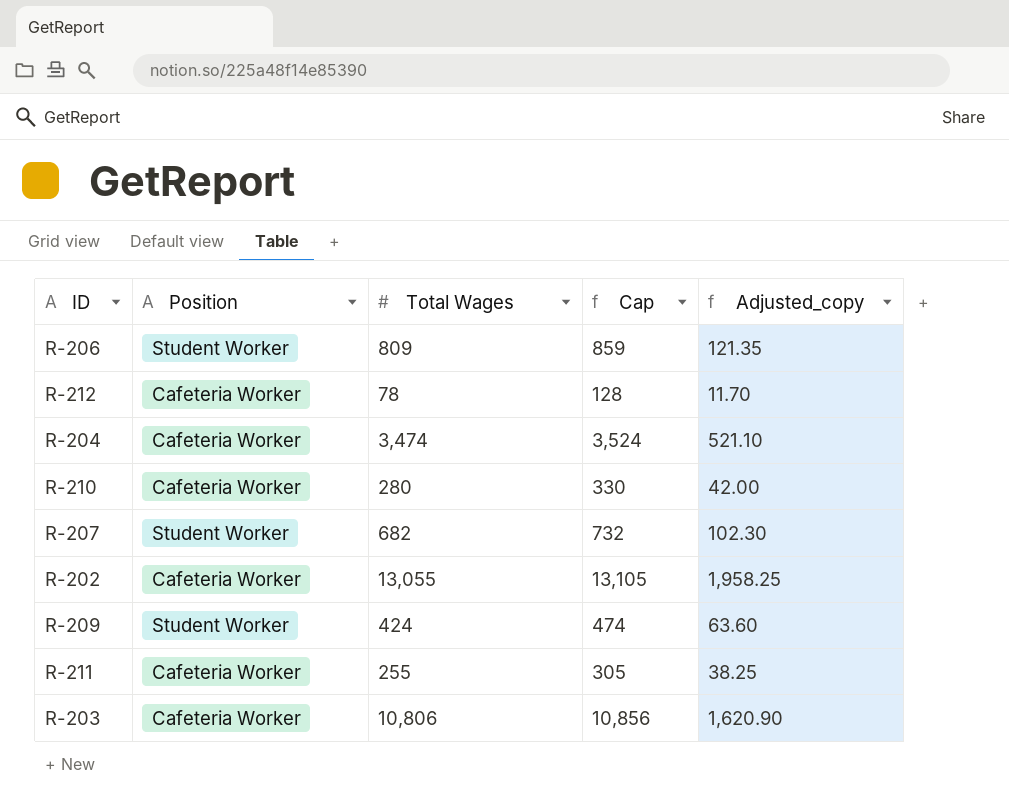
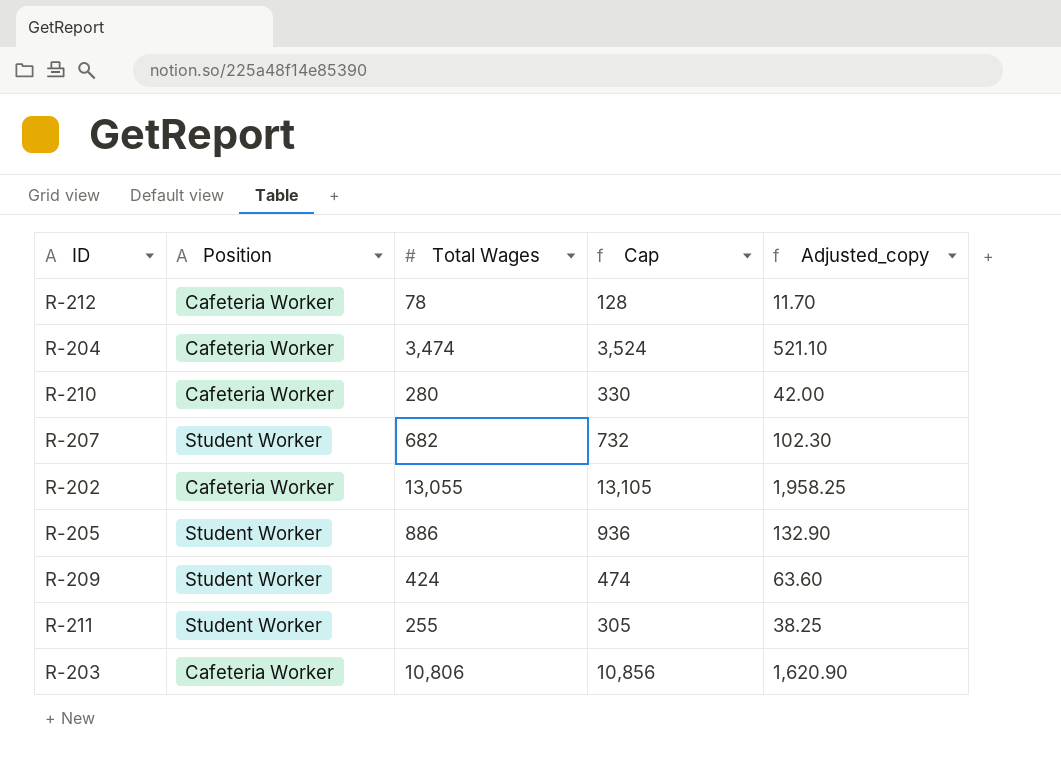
row R-206: Student Worker | 809 | 859 | 121.35 -> none
row R-205: none -> Student Worker | 886 | 936 | 132.90
R-211 | Position: Cafeteria Worker -> Student Worker

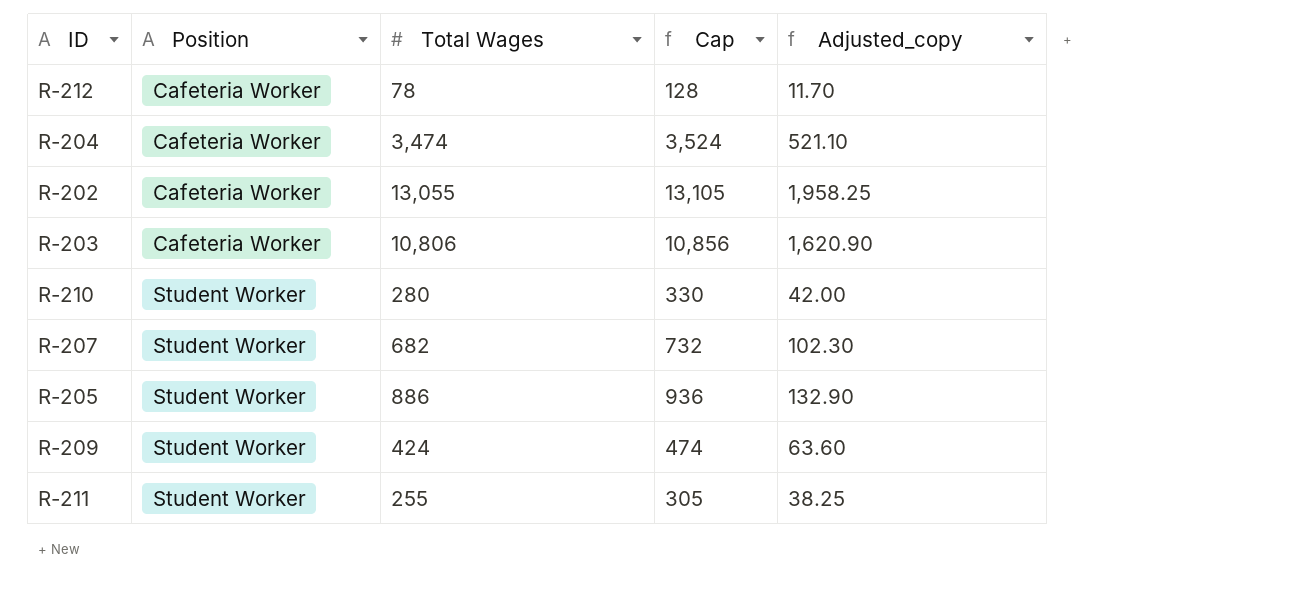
row order: none -> Position ascending
R-210 | Position: Cafeteria Worker -> Student Worker

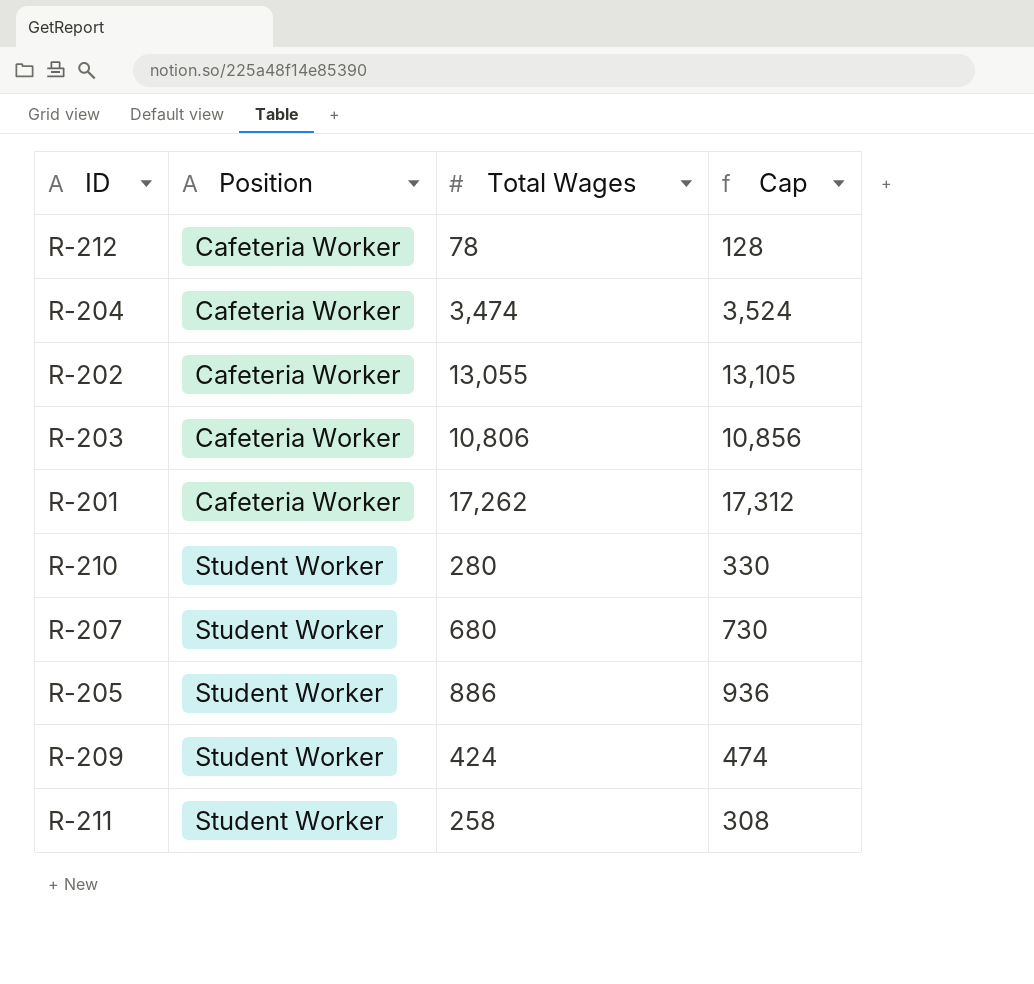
column Adjusted_copy | formula: [Total Wages] * 0.15 -> none
row R-201: none -> Cafeteria Worker | 17,262 | 17,312
R-207 | Total Wages: 682 -> 680
R-207 | Cap: 732 -> 730
R-211 | Total Wages: 255 -> 258
R-211 | Cap: 305 -> 308

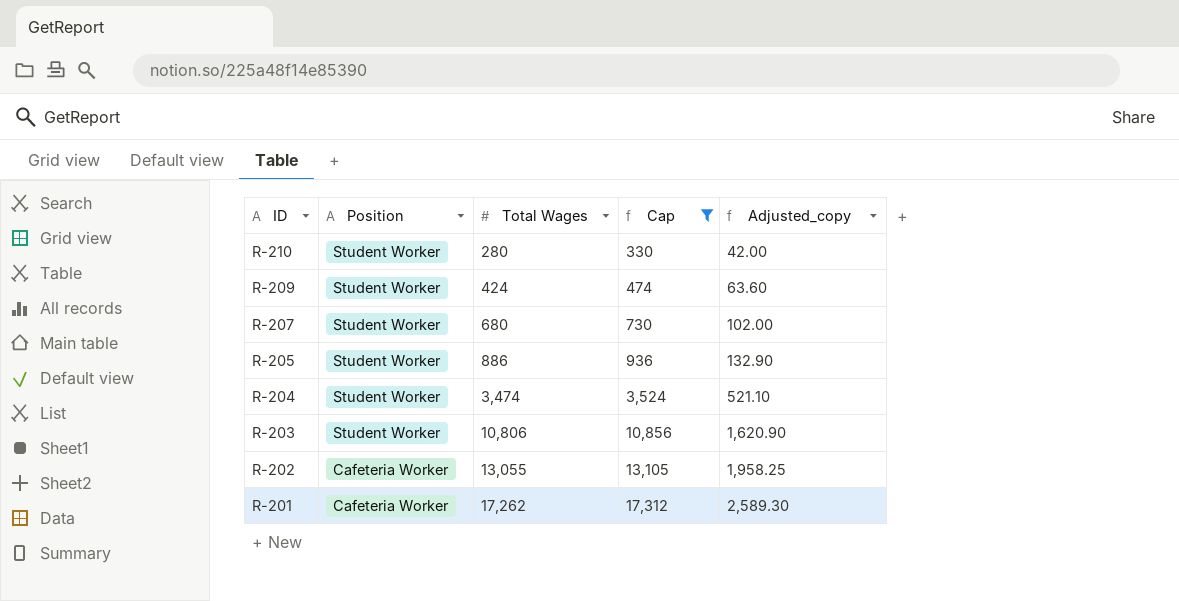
filter: none -> Cap >= 330
row order: Position ascending -> ID descending
column Adjusted_copy | formula: none -> [Total Wages] * 0.15
R-204 | Position: Cafeteria Worker -> Student Worker
R-203 | Position: Cafeteria Worker -> Student Worker

